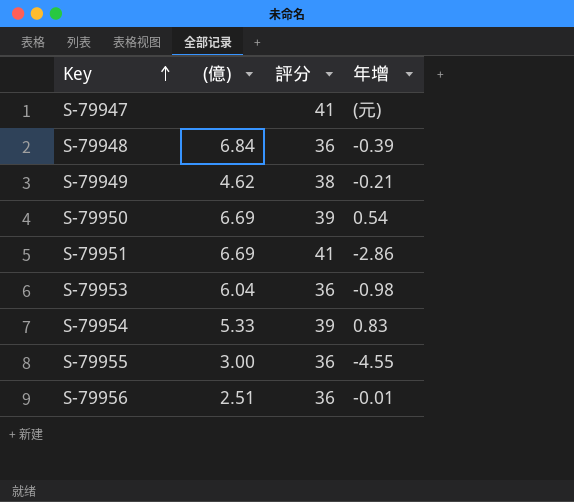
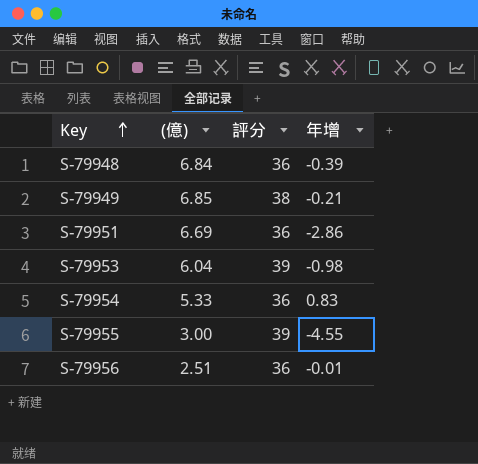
row S-79947: none | 41 | (元) -> none
row S-79950: 6.69 | 39 | 0.54 -> none
S-79949 | (億): 4.62 -> 6.85
S-79951 | 評分: 41 -> 36
S-79953 | 評分: 36 -> 39
S-79954 | 評分: 39 -> 36
S-79955 | 評分: 36 -> 39

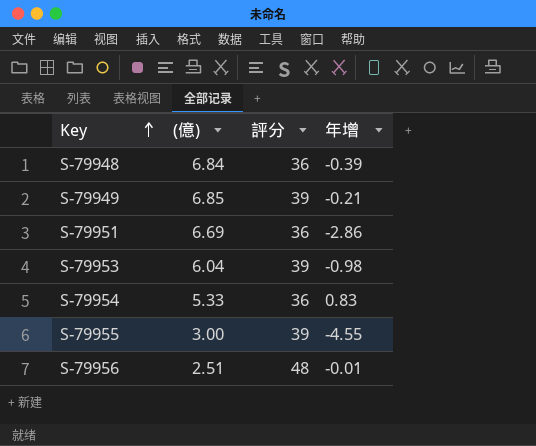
S-79949 | 評分: 38 -> 39
S-79956 | 評分: 36 -> 48

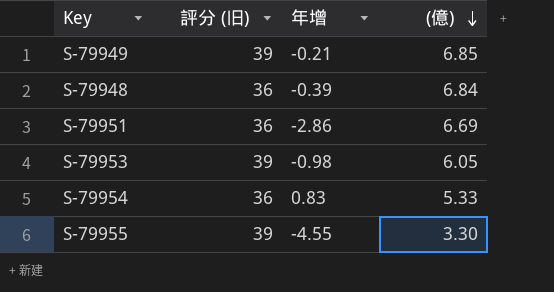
row order: Key ascending -> (億) descending
column name: 評分 -> 評分 (旧)
column (億) | position: 2 -> 4
row S-79956: 2.51 | 48 | -0.01 -> none
S-79953 | (億): 6.04 -> 6.05
S-79955 | (億): 3.00 -> 3.30

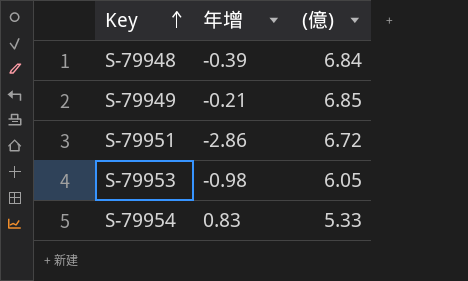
row order: (億) descending -> Key ascending
column 評分 (旧) | position: 2 -> none
row S-79955: 39 | -4.55 | 3.30 -> none
S-79951 | (億): 6.69 -> 6.72

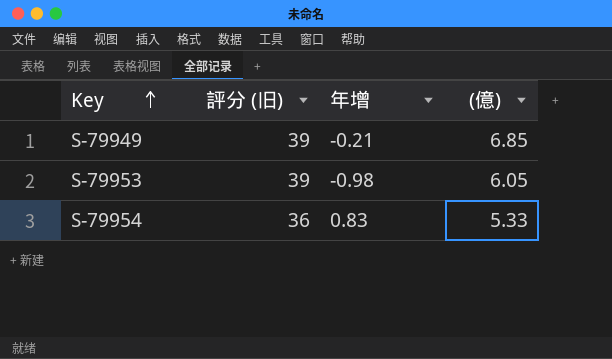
column 評分 (旧) | position: none -> 2
row S-79948: -0.39 | 6.84 -> none
row S-79951: -2.86 | 6.72 -> none

